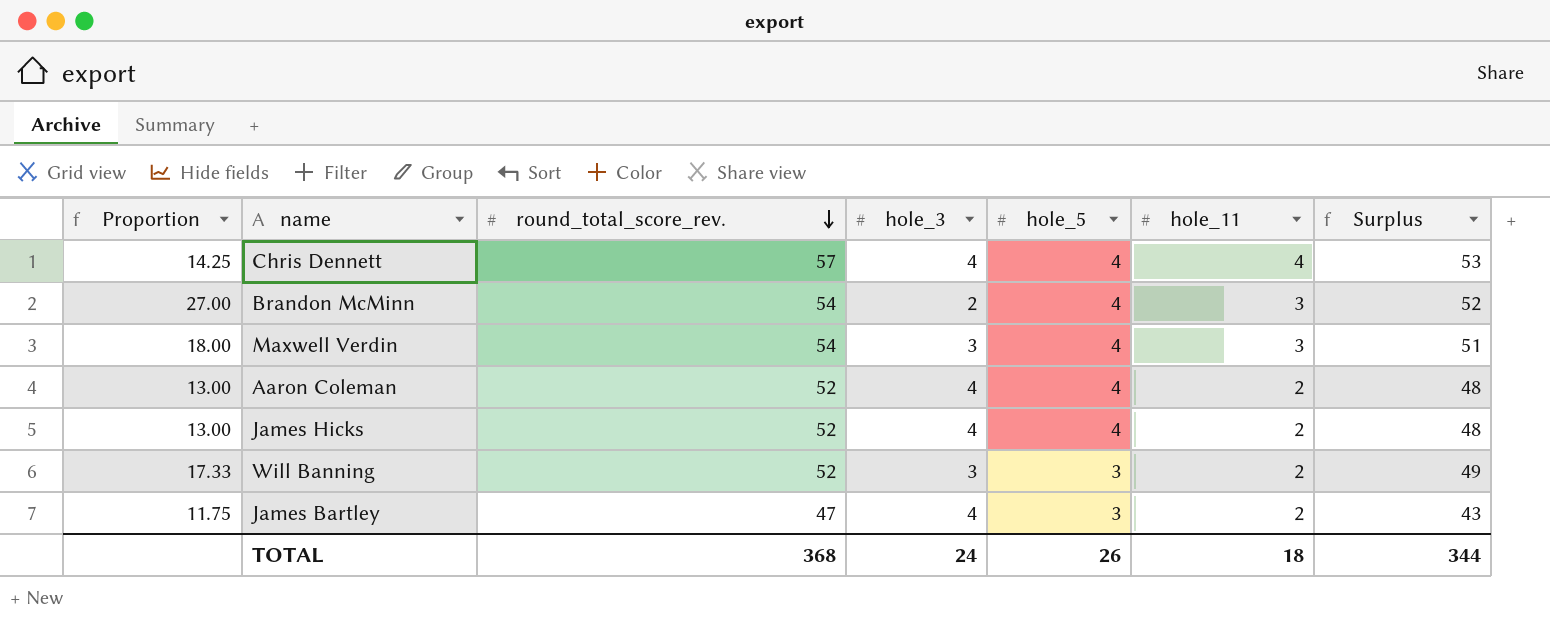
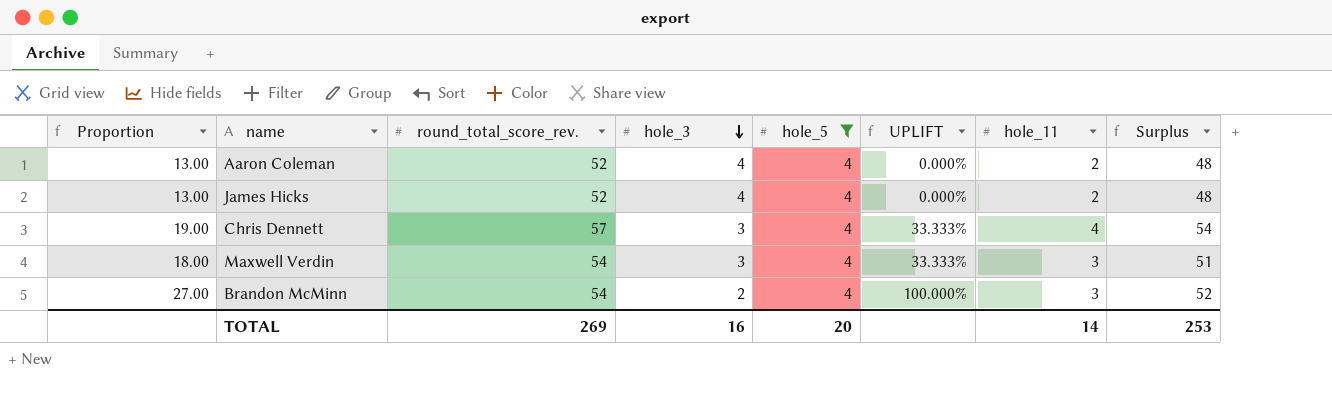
filter: none -> hole_5 = 4
row order: round_total_score_rev. descending -> hole_3 descending
column UPLIFT | formula: none -> ([hole_5] - [hole_3]) / [hole_3]
Chris Dennett | Proportion: 14.25 -> 19.00
Chris Dennett | hole_3: 4 -> 3
Chris Dennett | Surplus: 53 -> 54
TOTAL | round_total_score_rev.: 368 -> 269
TOTAL | hole_3: 24 -> 16
TOTAL | hole_5: 26 -> 20
TOTAL | hole_11: 18 -> 14
TOTAL | Surplus: 344 -> 253

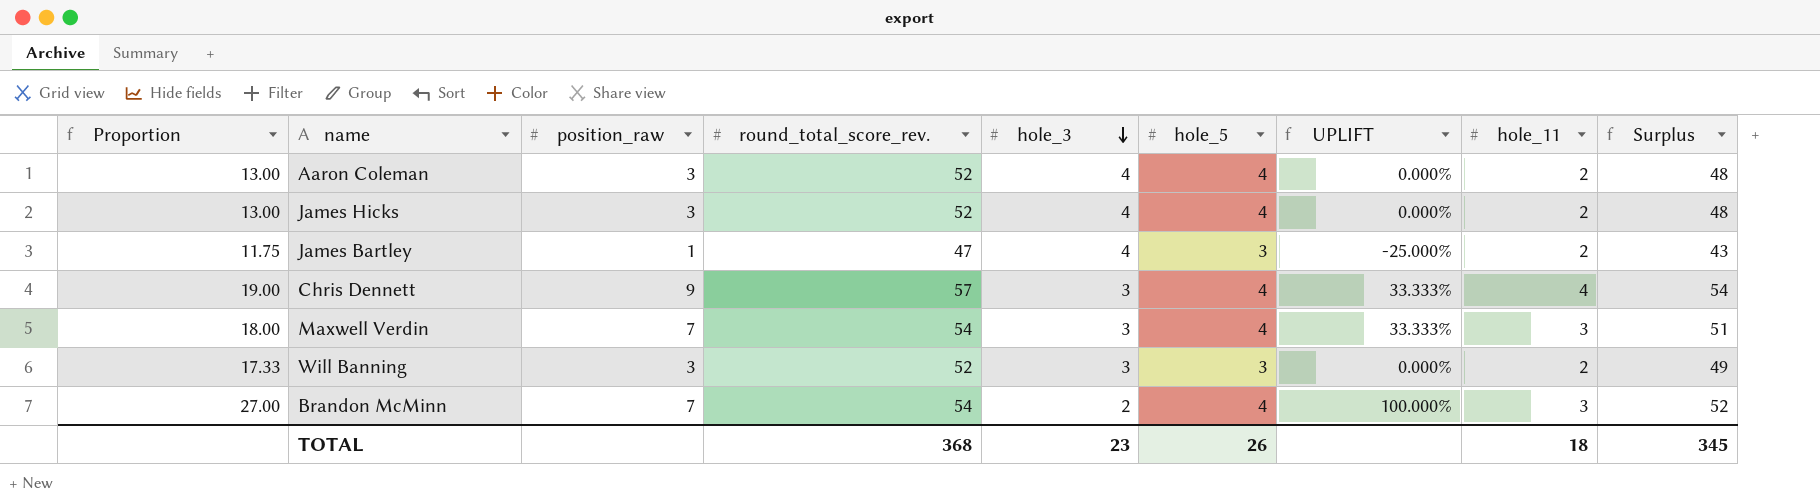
filter: hole_5 = 4 -> none
column position_raw | position: none -> 3
TOTAL | round_total_score_rev.: 269 -> 368
TOTAL | hole_3: 16 -> 23
TOTAL | hole_5: 20 -> 26
TOTAL | hole_11: 14 -> 18
TOTAL | Surplus: 253 -> 345

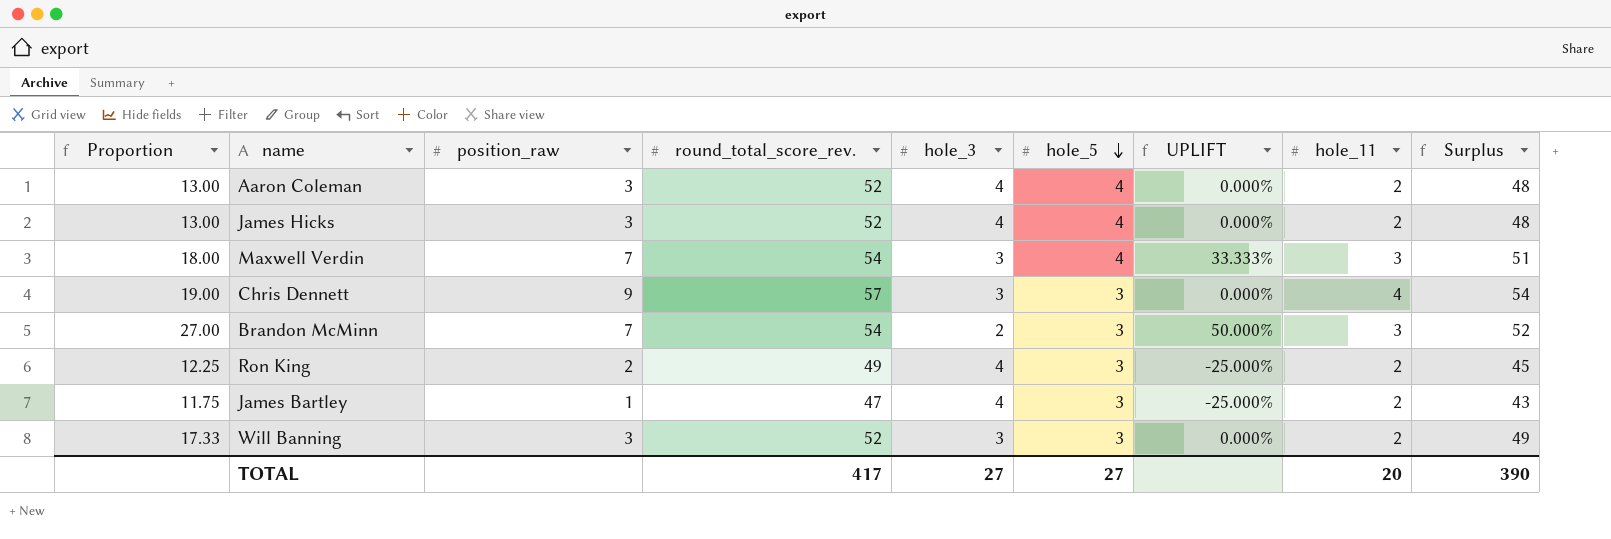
row order: hole_3 descending -> hole_5 descending
Chris Dennett | hole_5: 4 -> 3
Chris Dennett | UPLIFT: 33.333% -> 0.000%
Brandon McMinn | hole_5: 4 -> 3
Brandon McMinn | UPLIFT: 100.000% -> 50.000%
row Ron King: none -> 12.25 | 2 | 49 | 4 | 3 | -25.000% | 2 | 45
TOTAL | round_total_score_rev.: 368 -> 417
TOTAL | hole_3: 23 -> 27
TOTAL | hole_5: 26 -> 27
TOTAL | hole_11: 18 -> 20
TOTAL | Surplus: 345 -> 390

